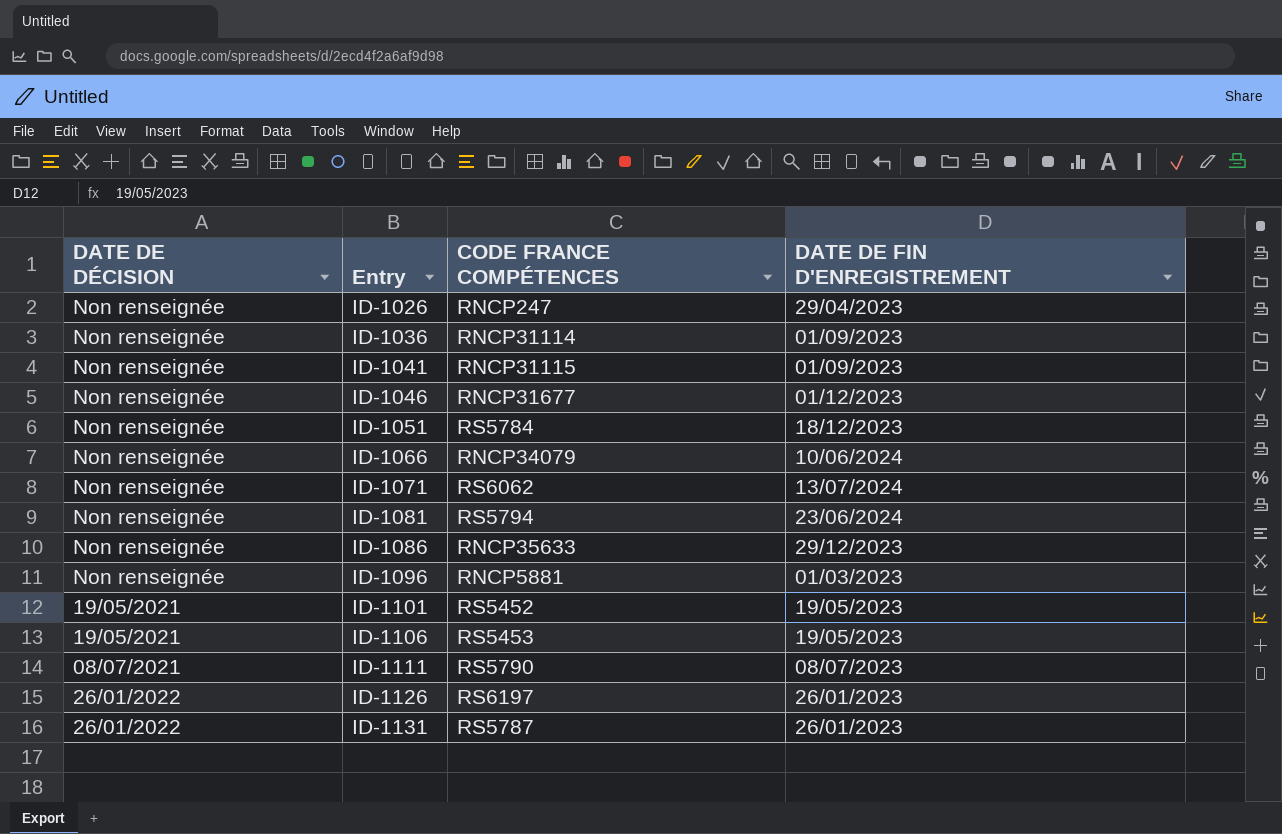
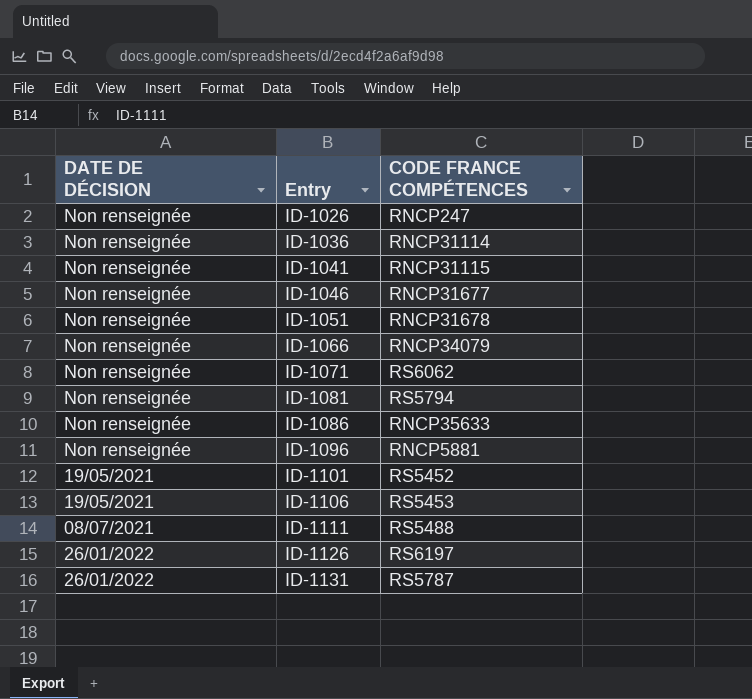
column DATE DE FIN D'ENREGISTREMENT | position: 4 -> none
ID-1051 | CODE FRANCE COMPÉTENCES: RS5784 -> RNCP31678
ID-1111 | CODE FRANCE COMPÉTENCES: RS5790 -> RS5488

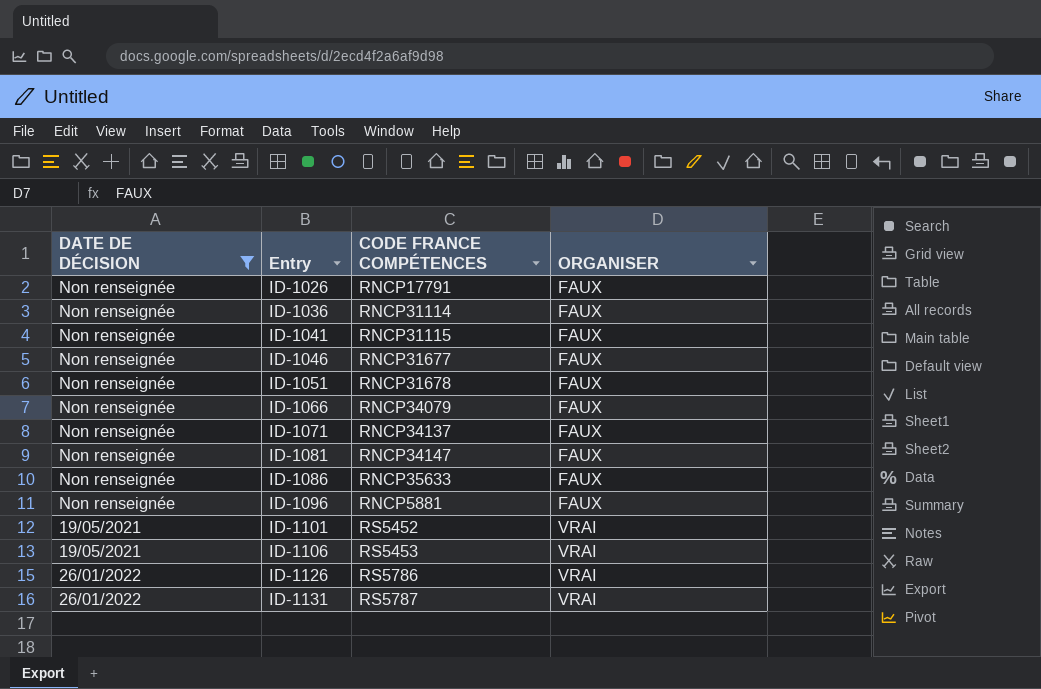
filter: none -> DATE DE DÉCISION != 08/07/2021
column ORGANISER | position: none -> 4
ID-1026 | CODE FRANCE COMPÉTENCES: RNCP247 -> RNCP17791
ID-1071 | CODE FRANCE COMPÉTENCES: RS6062 -> RNCP34137
ID-1081 | CODE FRANCE COMPÉTENCES: RS5794 -> RNCP34147
ID-1126 | CODE FRANCE COMPÉTENCES: RS6197 -> RS5786

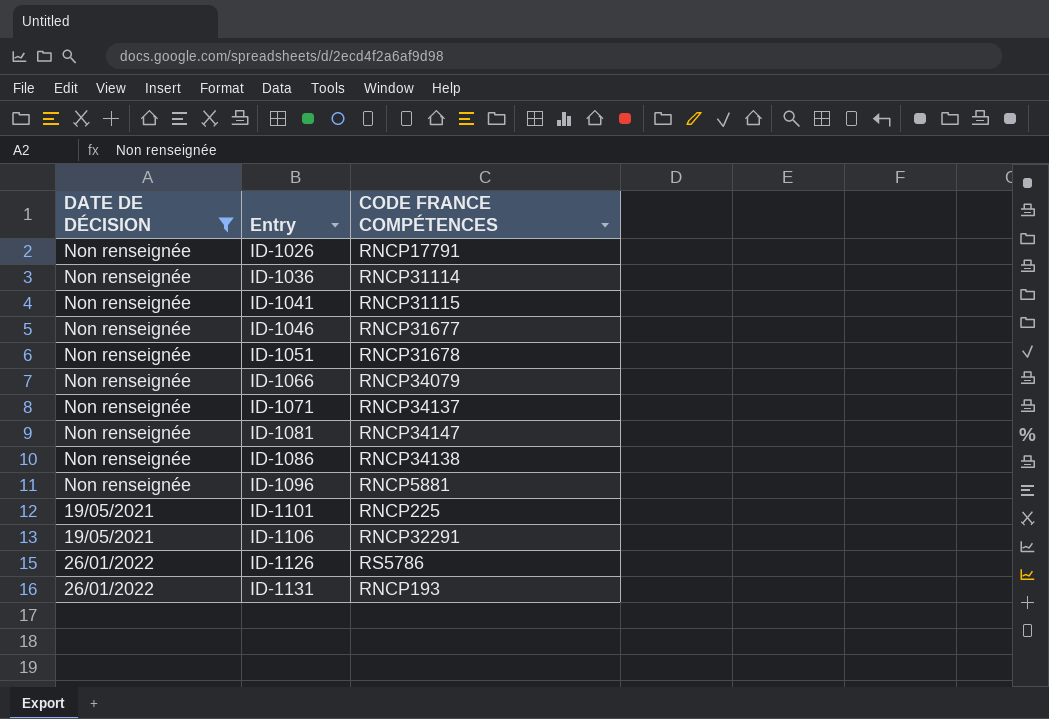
column ORGANISER | position: 4 -> none
ID-1086 | CODE FRANCE COMPÉTENCES: RNCP35633 -> RNCP34138
ID-1101 | CODE FRANCE COMPÉTENCES: RS5452 -> RNCP225
ID-1106 | CODE FRANCE COMPÉTENCES: RS5453 -> RNCP32291
ID-1131 | CODE FRANCE COMPÉTENCES: RS5787 -> RNCP193

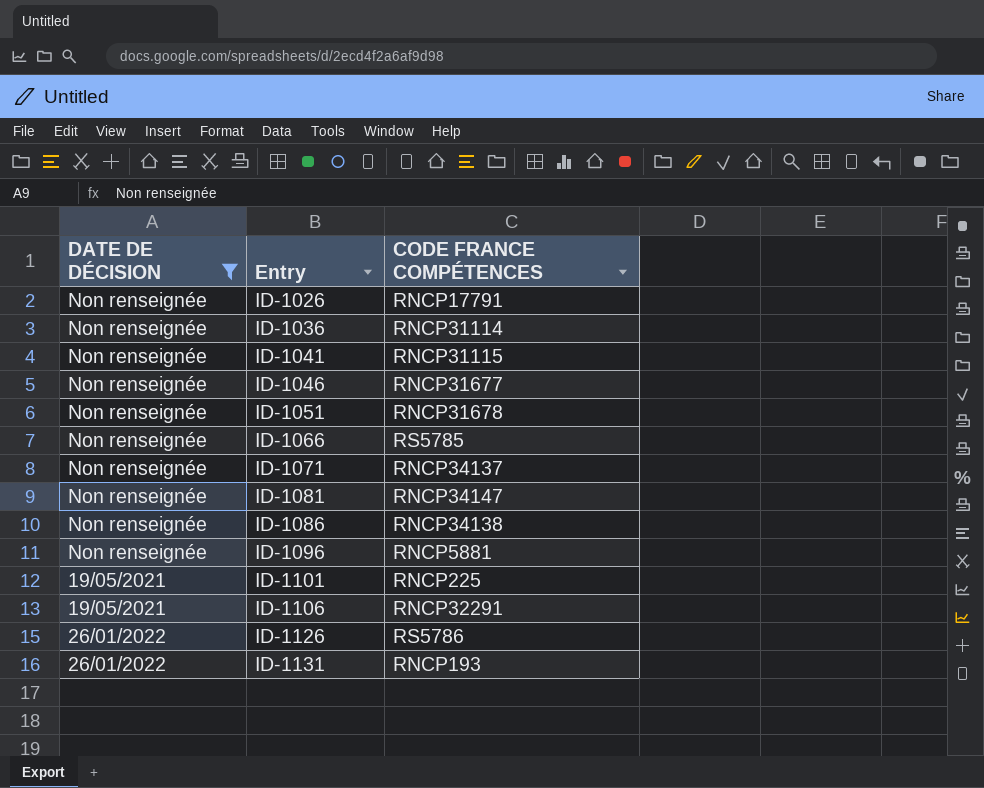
ID-1066 | CODE FRANCE COMPÉTENCES: RNCP34079 -> RS5785

